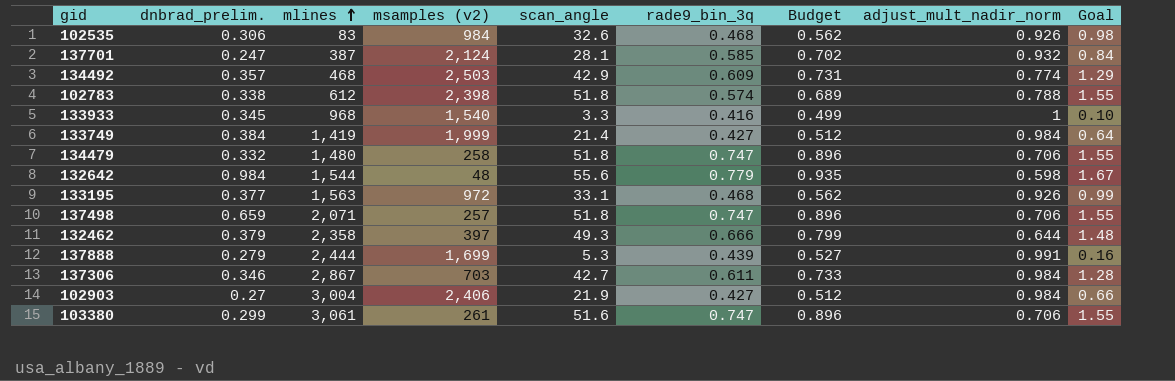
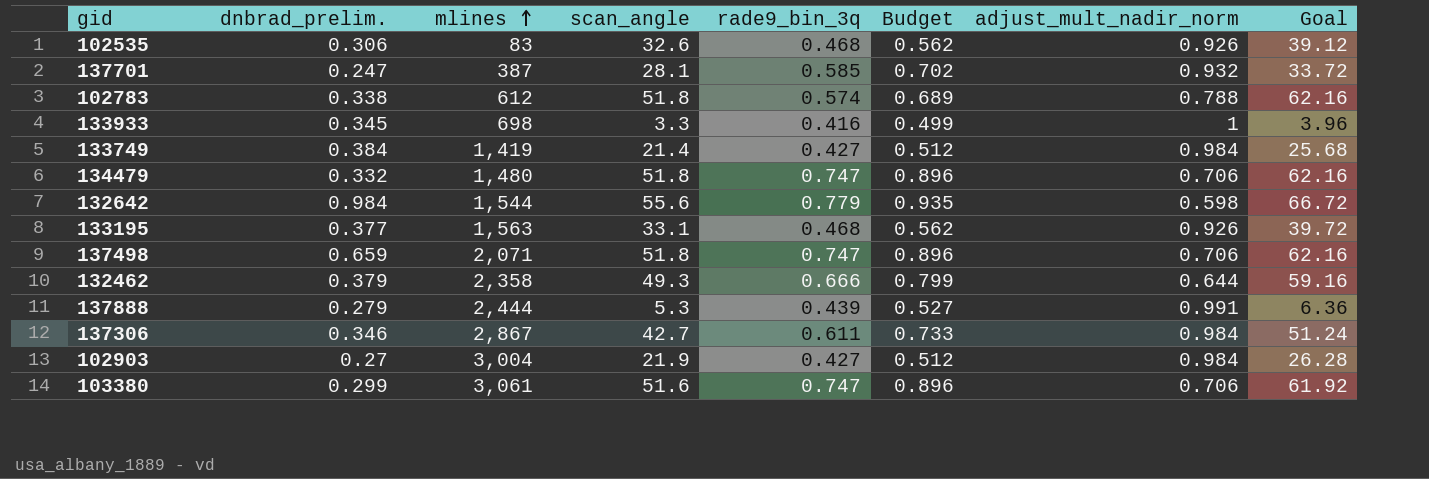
column msamples (v2) | position: 4 -> none
column Goal | formula: [scan_angle] * 0.03 -> [scan_angle] * 1.2
row 134492: 0.357 | 468 | 2,503 | 42.9 | 0.609 | 0.731 | 0.774 | 1.29 -> none
133933 | mlines: 968 -> 698

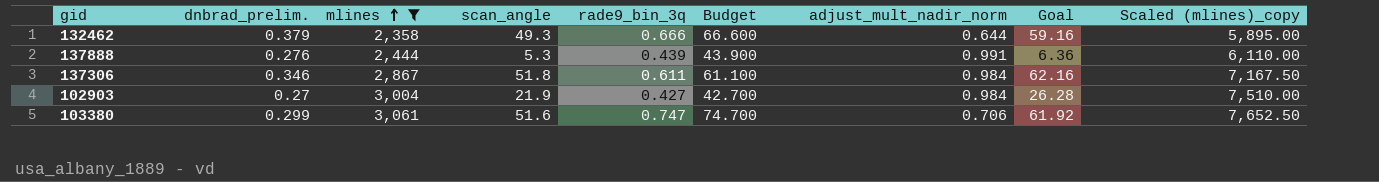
filter: none -> mlines >= 2,358
column Budget | formula: [rade9_bin_3q] * 1.2 -> [rade9_bin_3q] * 100
column Scaled (mlines)_copy | formula: none -> [mlines] * 2.5
137888 | dnbrad_prelim.: 0.279 -> 0.276
137306 | scan_angle: 42.7 -> 51.8
137306 | Goal: 51.24 -> 62.16

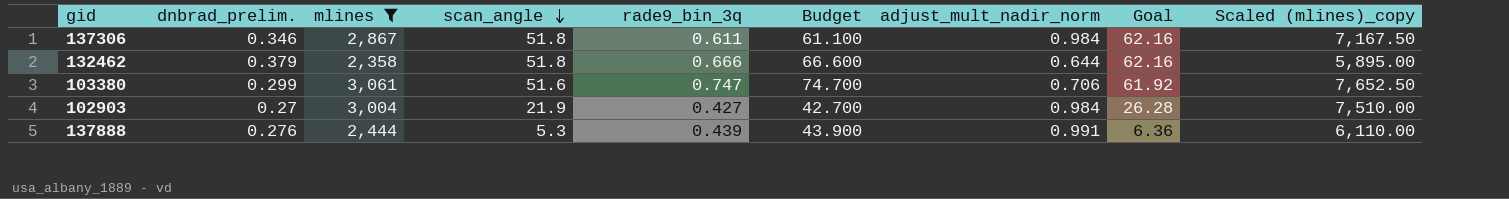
row order: mlines ascending -> scan_angle descending
132462 | scan_angle: 49.3 -> 51.8
132462 | Goal: 59.16 -> 62.16

